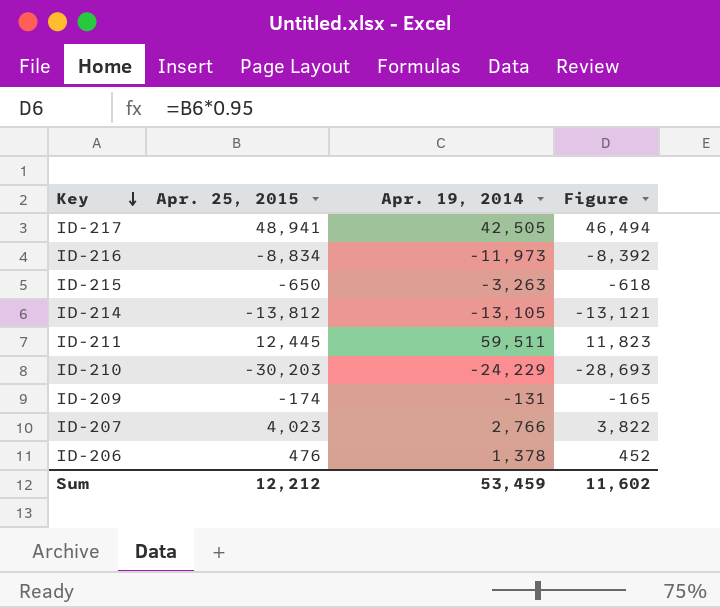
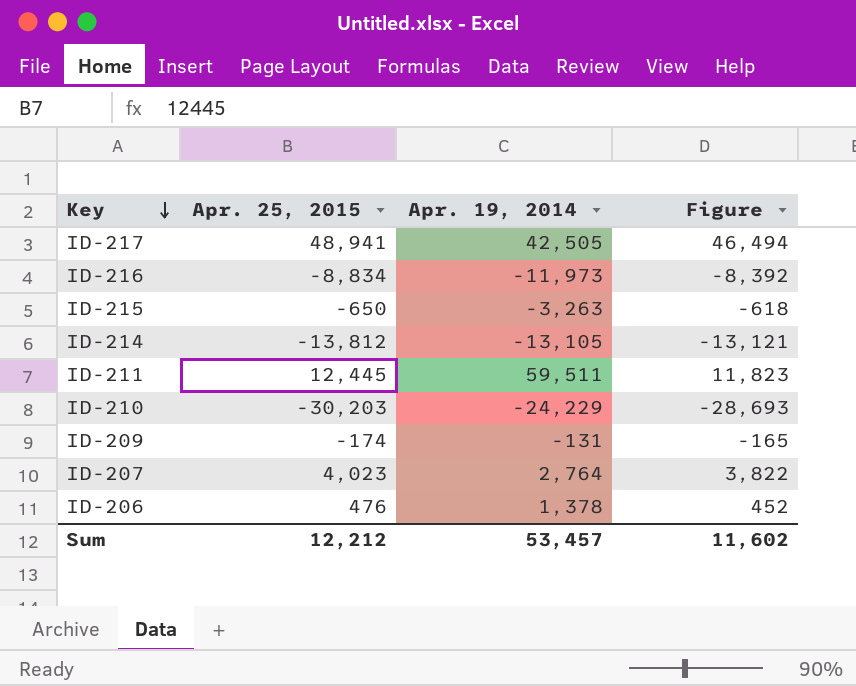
ID-207 | Apr. 19, 2014: 2,766 -> 2,764
Sum | Apr. 19, 2014: 53,459 -> 53,457

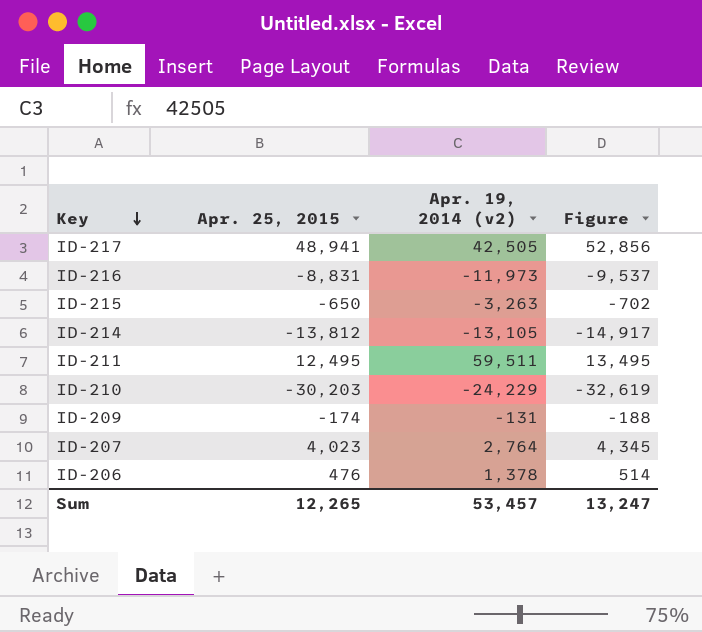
column name: Apr. 19, 2014 -> Apr. 19, 2014 (v2)
column Figure | formula: [Apr. 25, 2015] * 0.95 -> [Apr. 25, 2015] * 1.08
ID-216 | Apr. 25, 2015: -8,834 -> -8,831
ID-211 | Apr. 25, 2015: 12,445 -> 12,495
Sum | Apr. 25, 2015: 12,212 -> 12,265
Sum | Figure: 11,602 -> 13,247

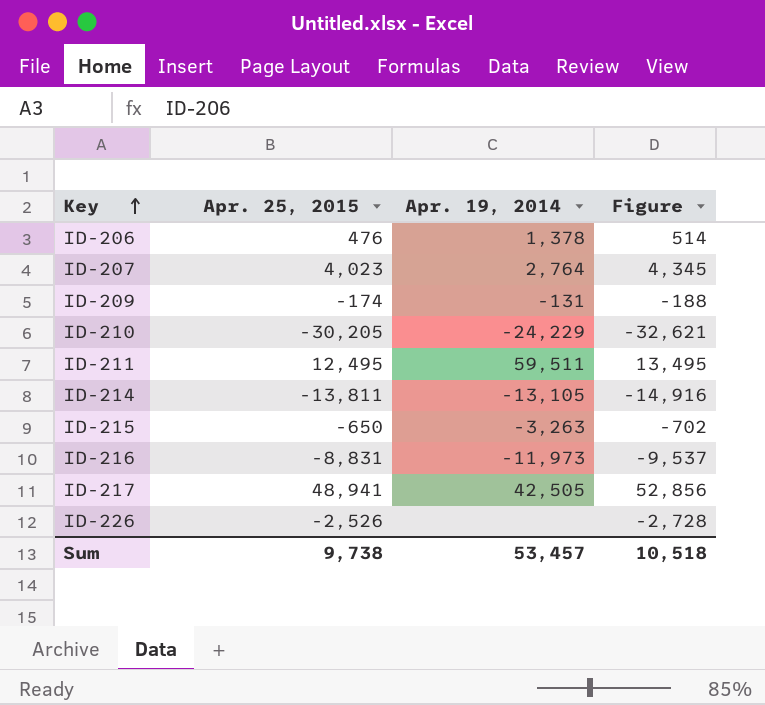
row order: Key descending -> Key ascending
column name: Apr. 19, 2014 (v2) -> Apr. 19, 2014
ID-210 | Apr. 25, 2015: -30,203 -> -30,205
ID-210 | Figure: -32,619 -> -32,621
ID-214 | Apr. 25, 2015: -13,812 -> -13,811
ID-214 | Figure: -14,917 -> -14,916
row ID-226: none -> -2,526 | none | -2,728
Sum | Apr. 25, 2015: 12,265 -> 9,738
Sum | Figure: 13,247 -> 10,518

